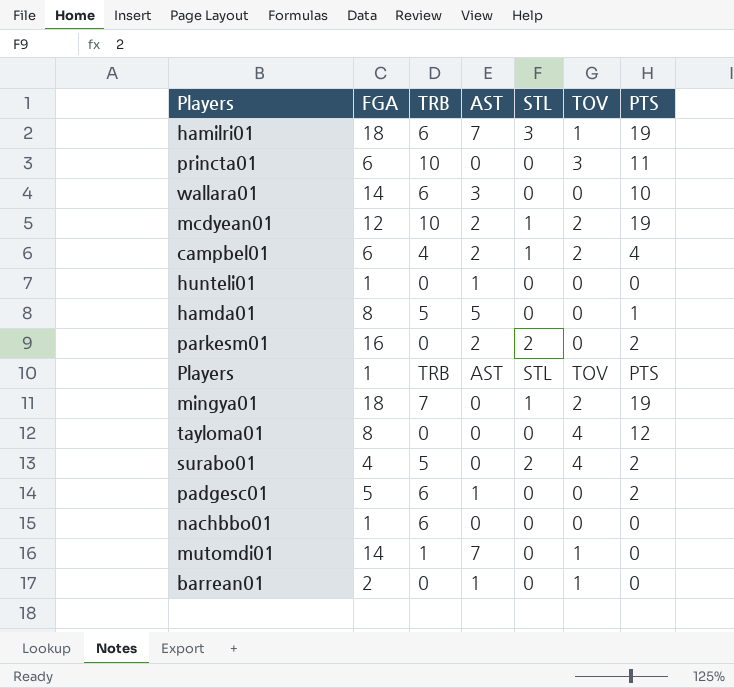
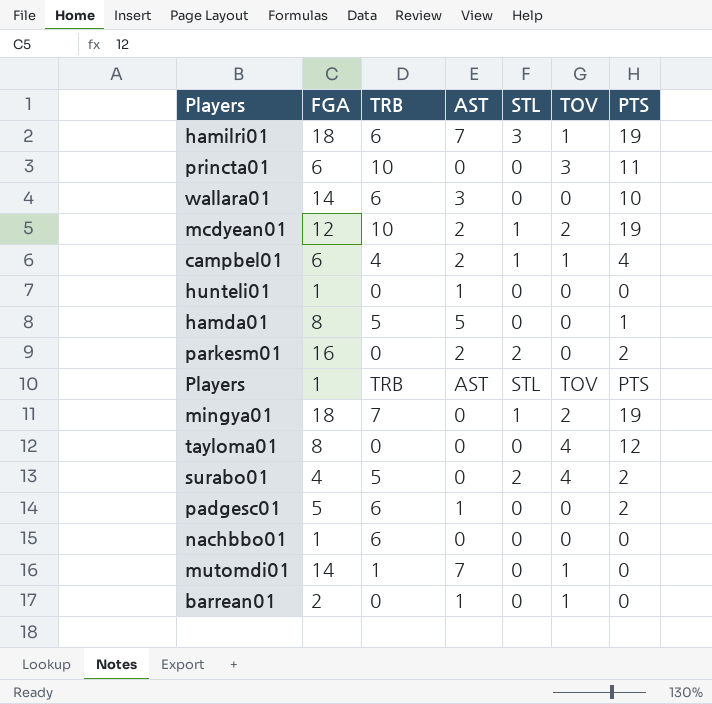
campbel01 | TOV: 2 -> 1

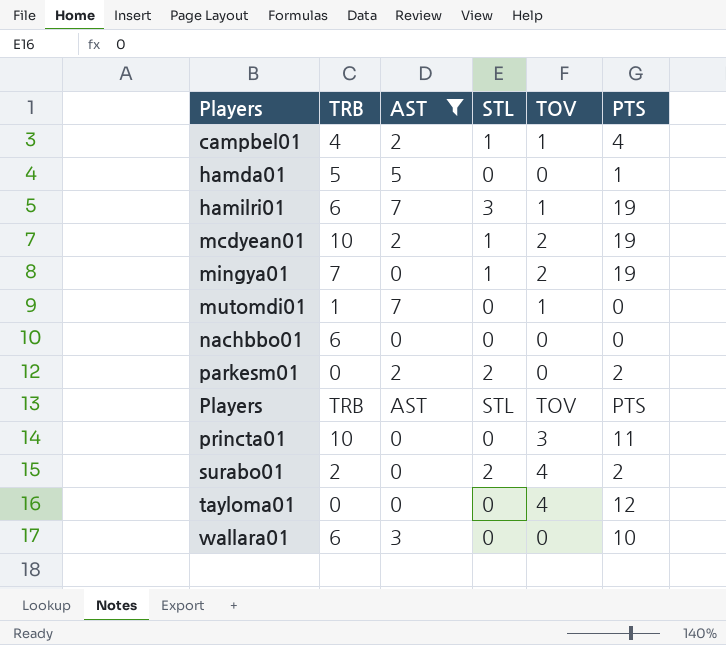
filter: none -> AST != 1
row order: none -> Players ascending
column FGA | position: 2 -> none
surabo01 | TRB: 5 -> 2

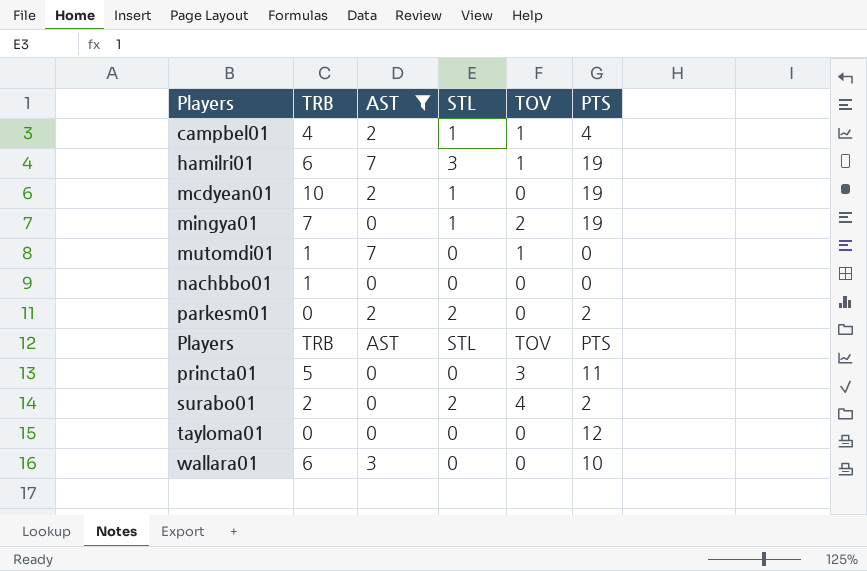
row hamda01: 5 | 5 | 0 | 0 | 1 -> none
mcdyean01 | TOV: 2 -> 0
nachbbo01 | TRB: 6 -> 1
princta01 | TRB: 10 -> 5
tayloma01 | TOV: 4 -> 0

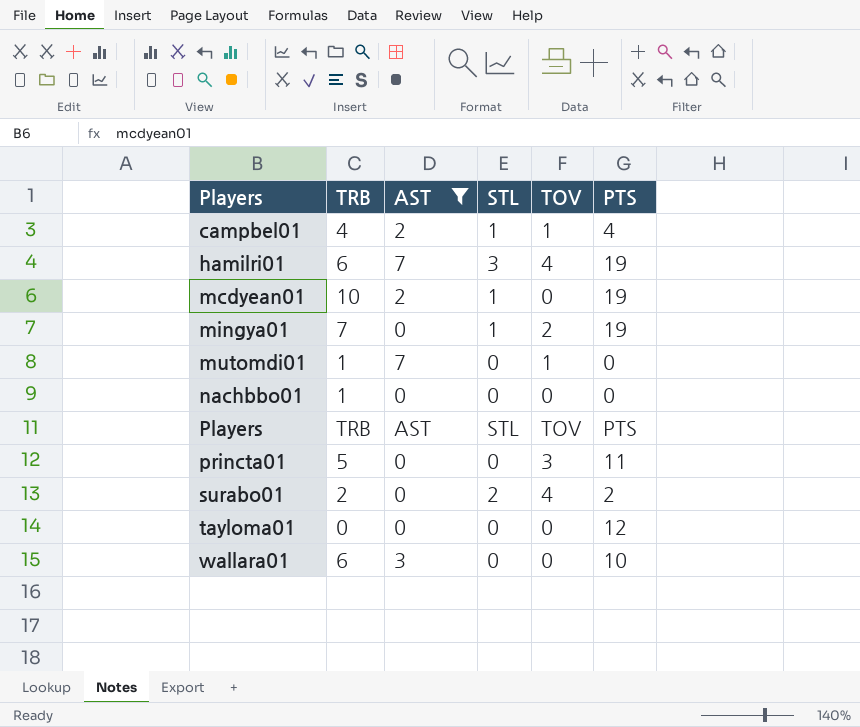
row parkesm01: 0 | 2 | 2 | 0 | 2 -> none
hamilri01 | TOV: 1 -> 4

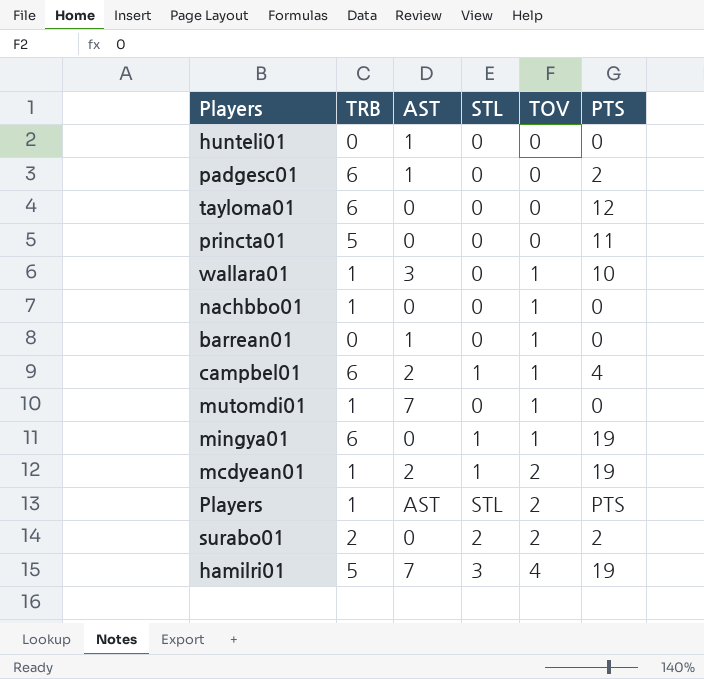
filter: AST != 1 -> none
row order: Players ascending -> TOV ascending
tayloma01 | TRB: 0 -> 6
princta01 | TOV: 3 -> 0
wallara01 | TRB: 6 -> 1
wallara01 | TOV: 0 -> 1
nachbbo01 | TOV: 0 -> 1
campbel01 | TRB: 4 -> 6
mingya01 | TRB: 7 -> 6
mingya01 | TOV: 2 -> 1
mcdyean01 | TRB: 10 -> 1
mcdyean01 | TOV: 0 -> 2
Players | TRB: TRB -> 1
Players | TOV: TOV -> 2
surabo01 | TOV: 4 -> 2
hamilri01 | TRB: 6 -> 5

